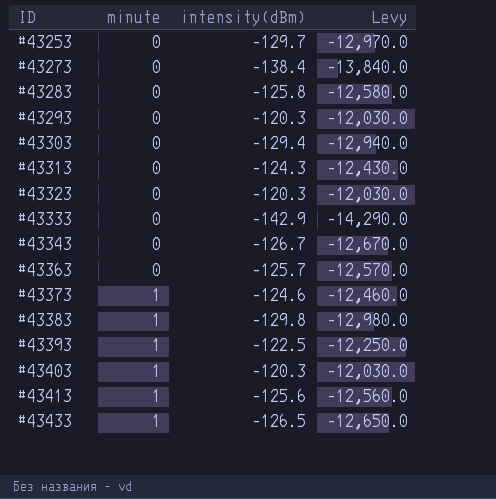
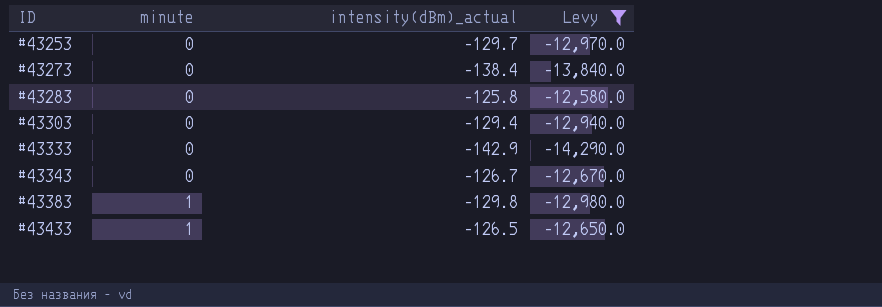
filter: none -> Levy <= -12,580.0
column name: intensity(dBm) -> intensity(dBm)_actual

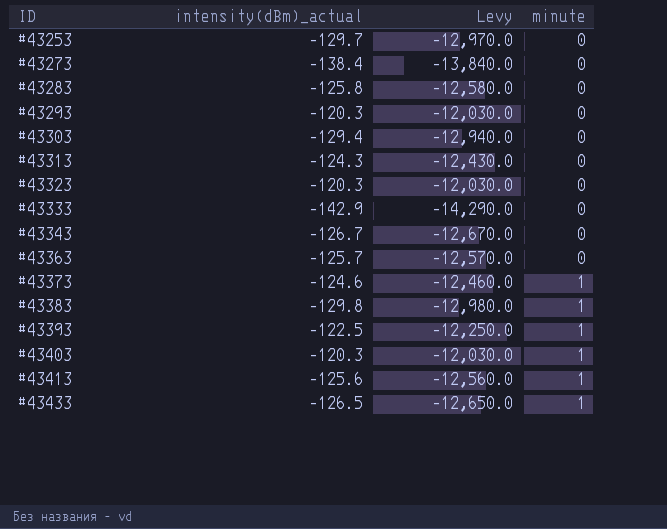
filter: Levy <= -12,580.0 -> none
column minute | position: 2 -> 4

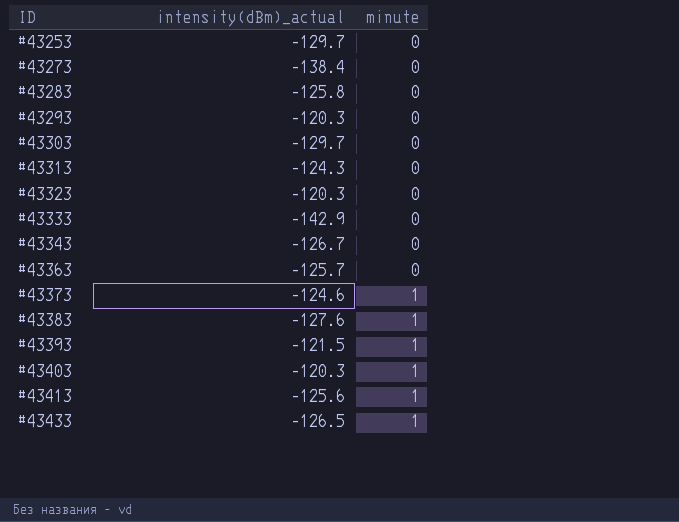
column Levy | formula: [intensity(dBm)_actual] * 100 -> none
#43303 | intensity(dBm)_actual: -129.4 -> -129.7
#43383 | intensity(dBm)_actual: -129.8 -> -127.6
#43393 | intensity(dBm)_actual: -122.5 -> -121.5

